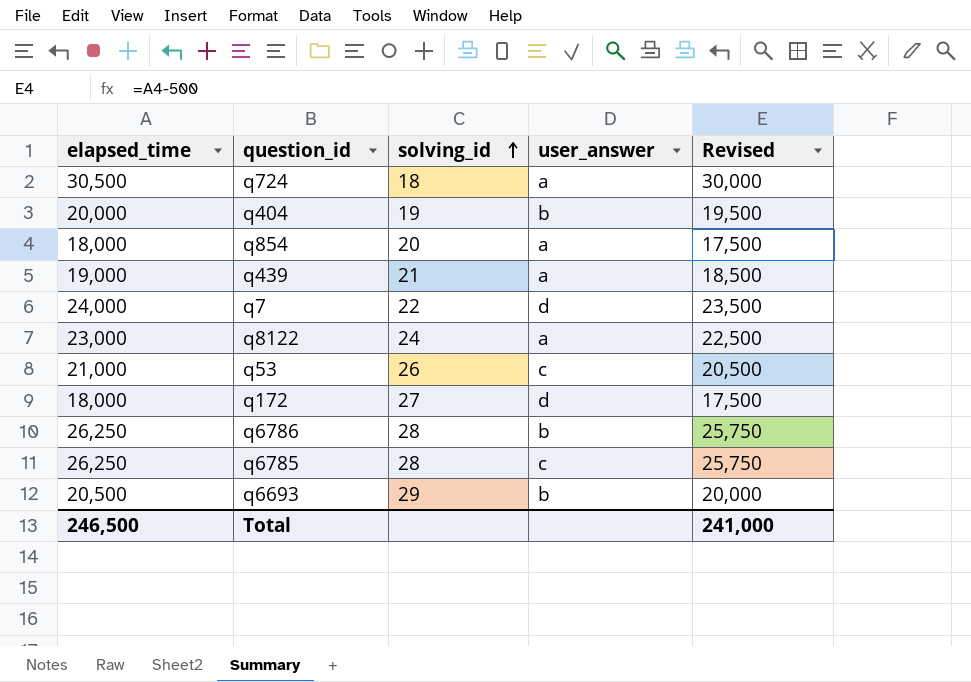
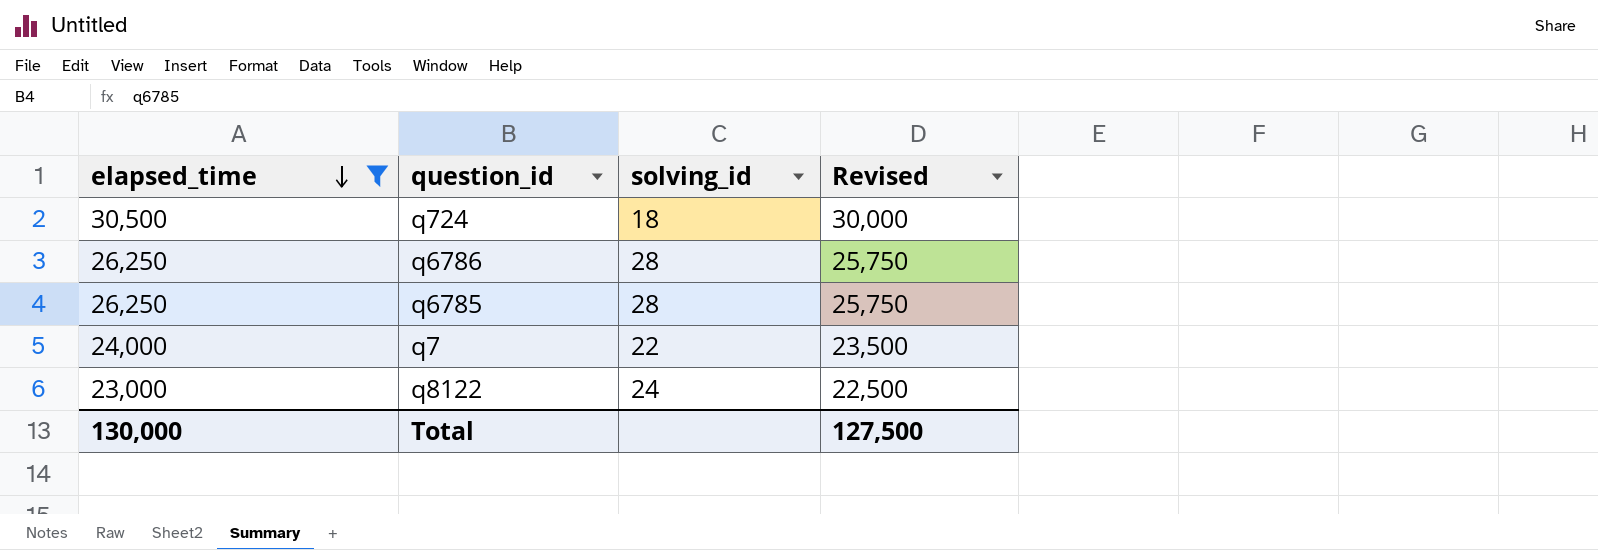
filter: none -> elapsed_time >= 23,000
row order: solving_id ascending -> elapsed_time descending
column user_answer | position: 4 -> none
Total | elapsed_time: 246,500 -> 130,000
Total | Revised: 241,000 -> 127,500

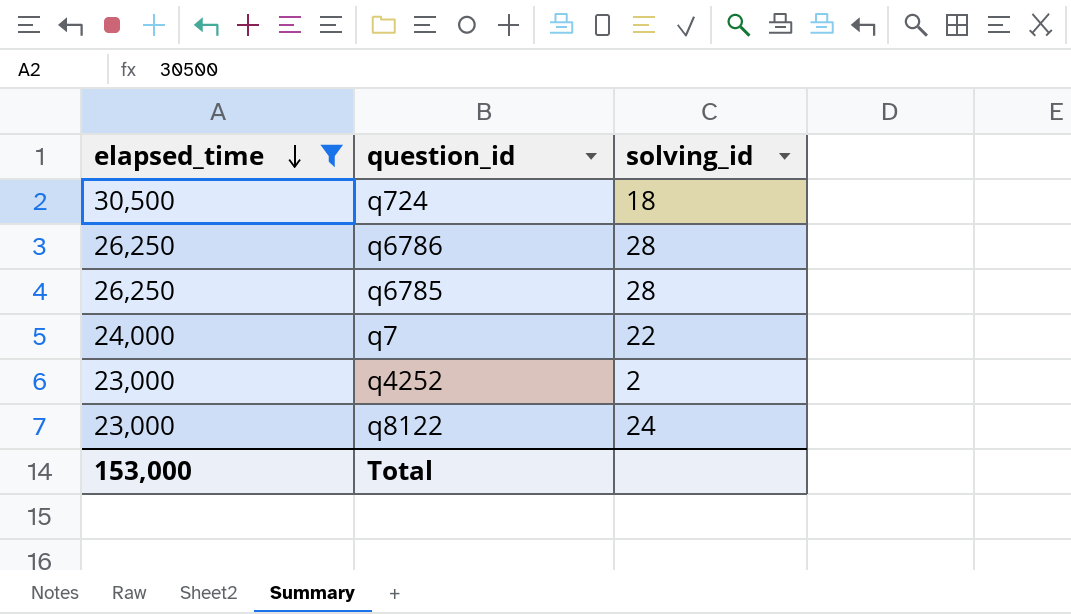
column Revised | formula: [elapsed_time] - 500 -> none
row q4252: none -> 23,000 | 2
Total | elapsed_time: 130,000 -> 153,000

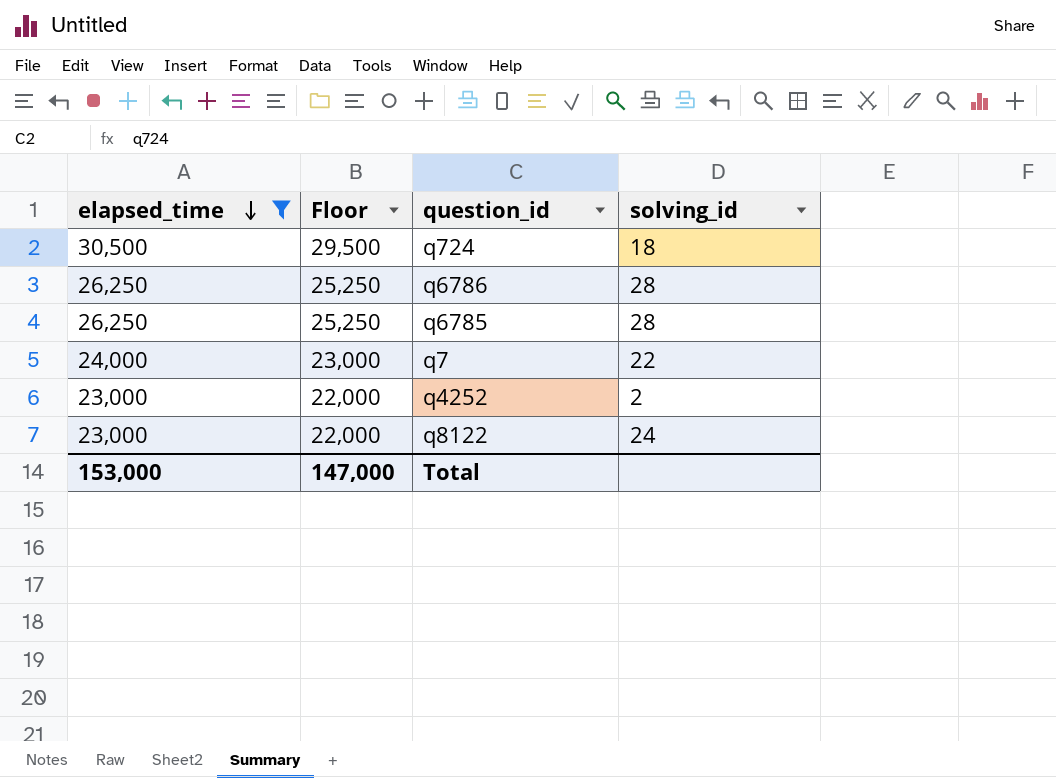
column Floor | formula: none -> [elapsed_time] - 1000

